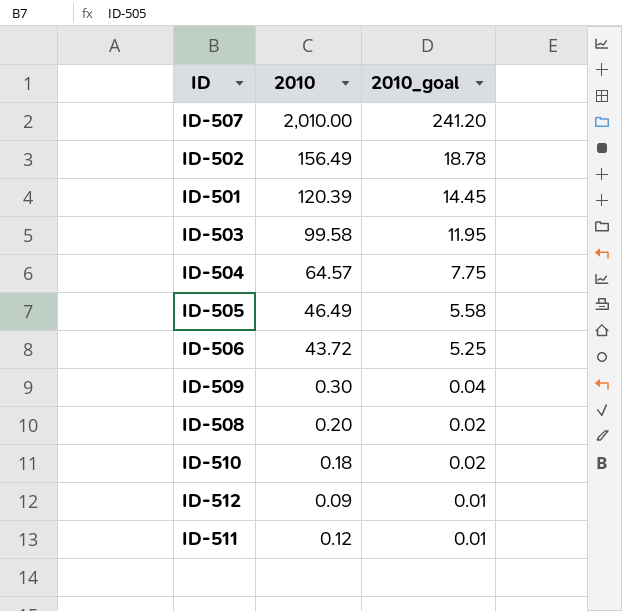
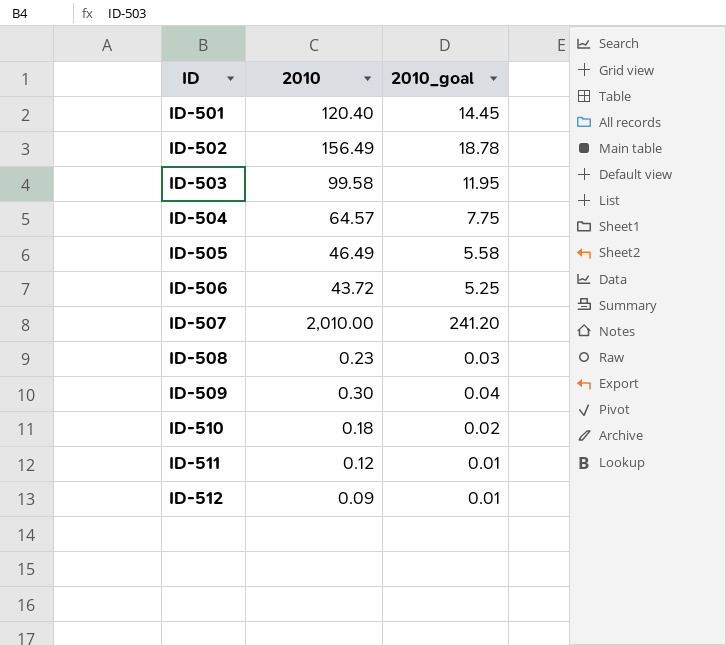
row order: 2010_goal descending -> ID ascending
ID-501 | 2010: 120.39 -> 120.40
ID-508 | 2010: 0.20 -> 0.23
ID-508 | 2010_goal: 0.02 -> 0.03

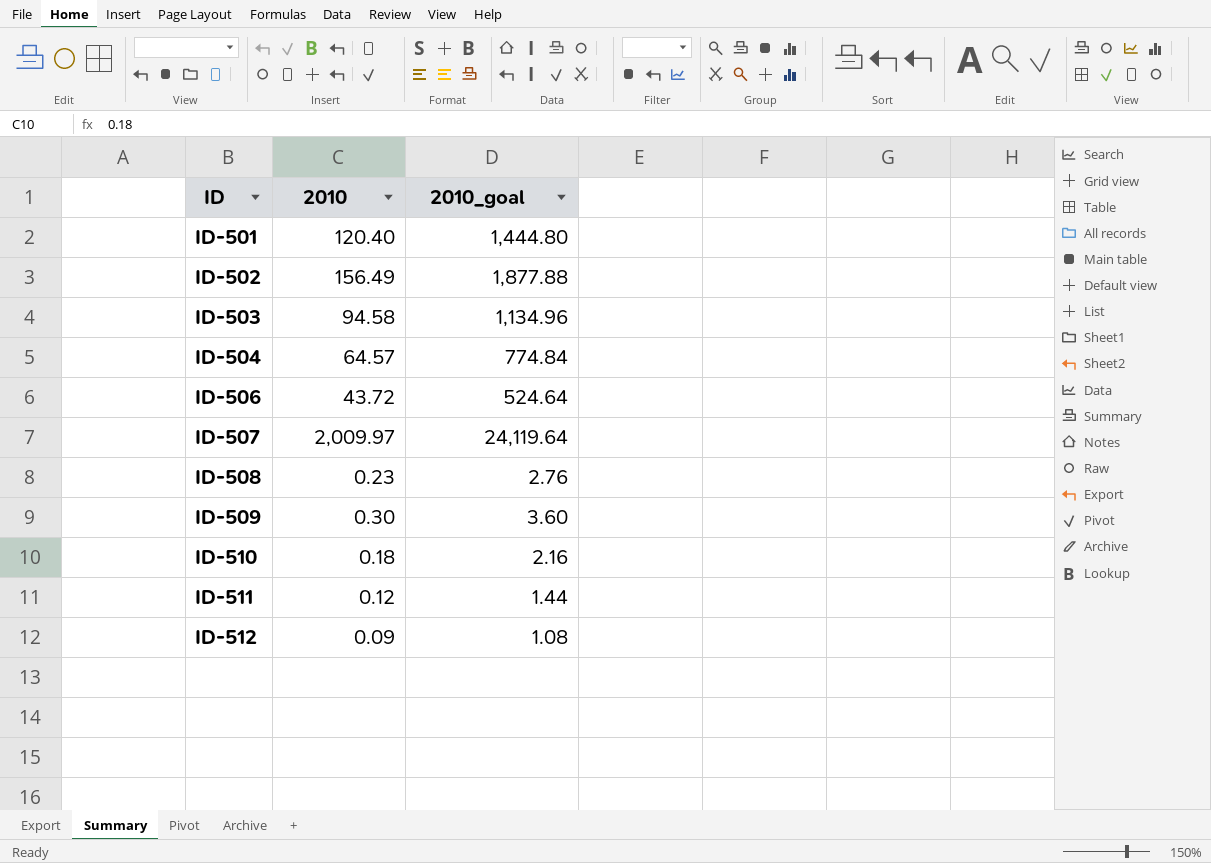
column 2010_goal | formula: [2010] * 0.12 -> [2010] * 12
row ID-505: 46.49 | 5.58 -> none
ID-503 | 2010: 99.58 -> 94.58
ID-507 | 2010: 2,010.00 -> 2,009.97

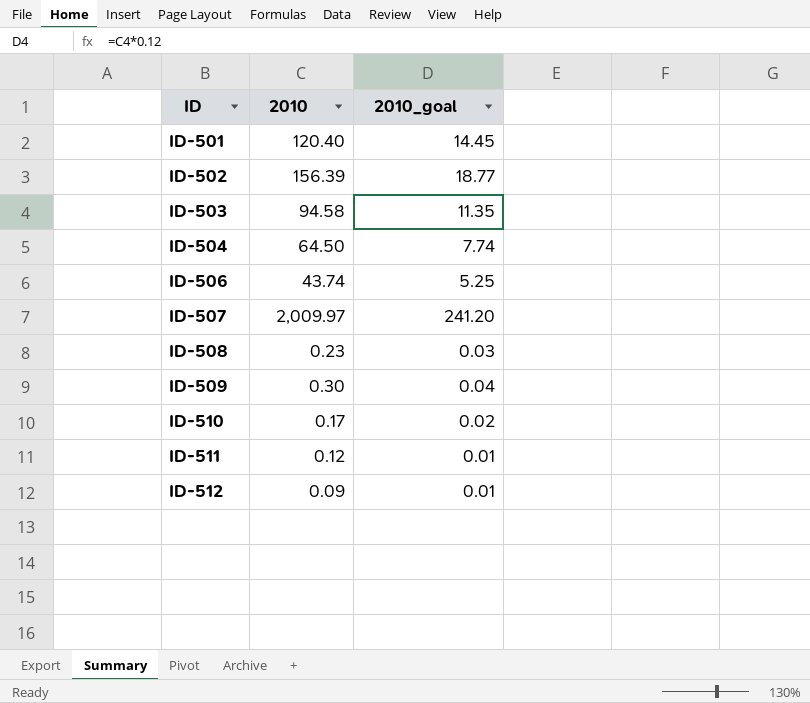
column 2010_goal | formula: [2010] * 12 -> [2010] * 0.12
ID-502 | 2010: 156.49 -> 156.39
ID-504 | 2010: 64.57 -> 64.50
ID-506 | 2010: 43.72 -> 43.74
ID-510 | 2010: 0.18 -> 0.17

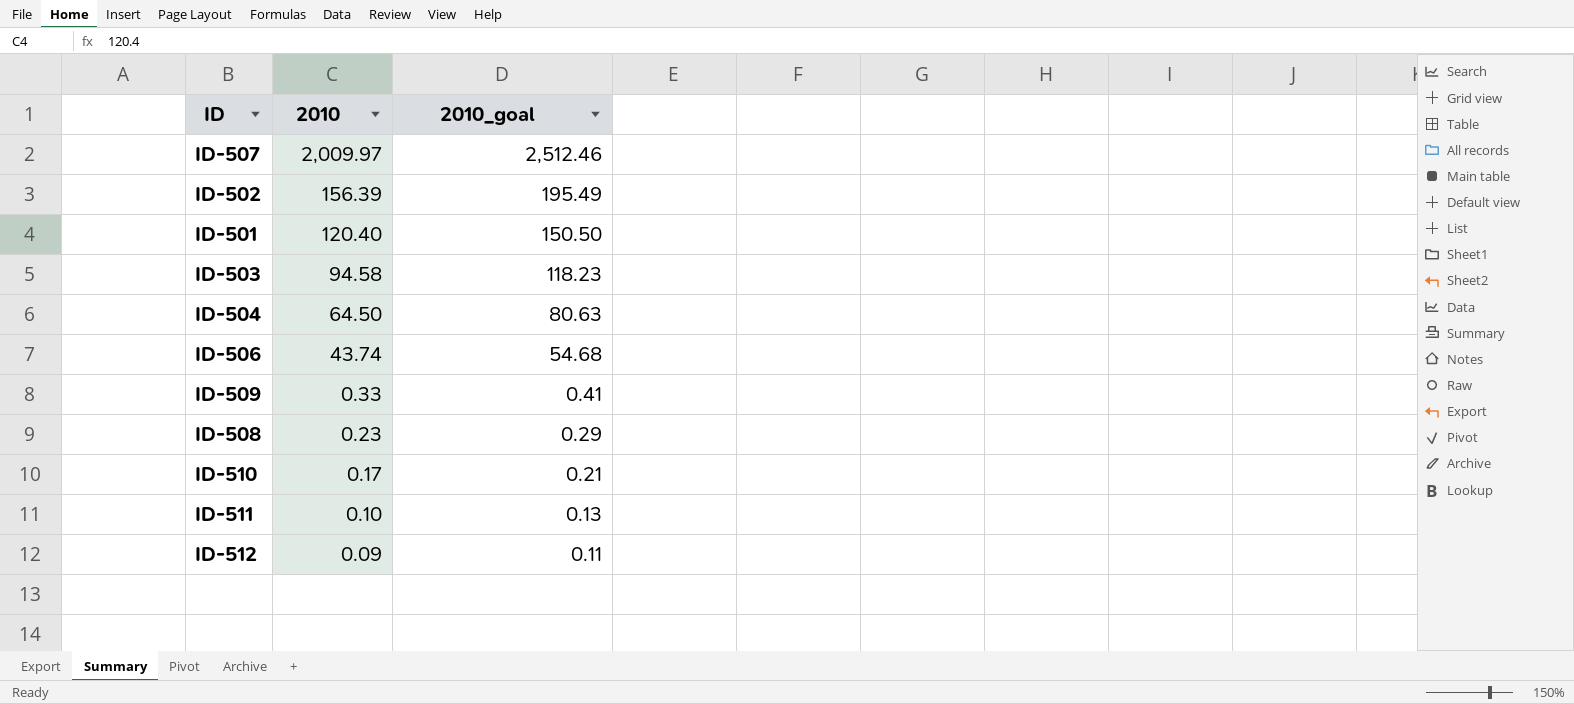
row order: ID ascending -> 2010 descending
column 2010_goal | formula: [2010] * 0.12 -> [2010] * 1.25
ID-509 | 2010: 0.30 -> 0.33
ID-511 | 2010: 0.12 -> 0.10

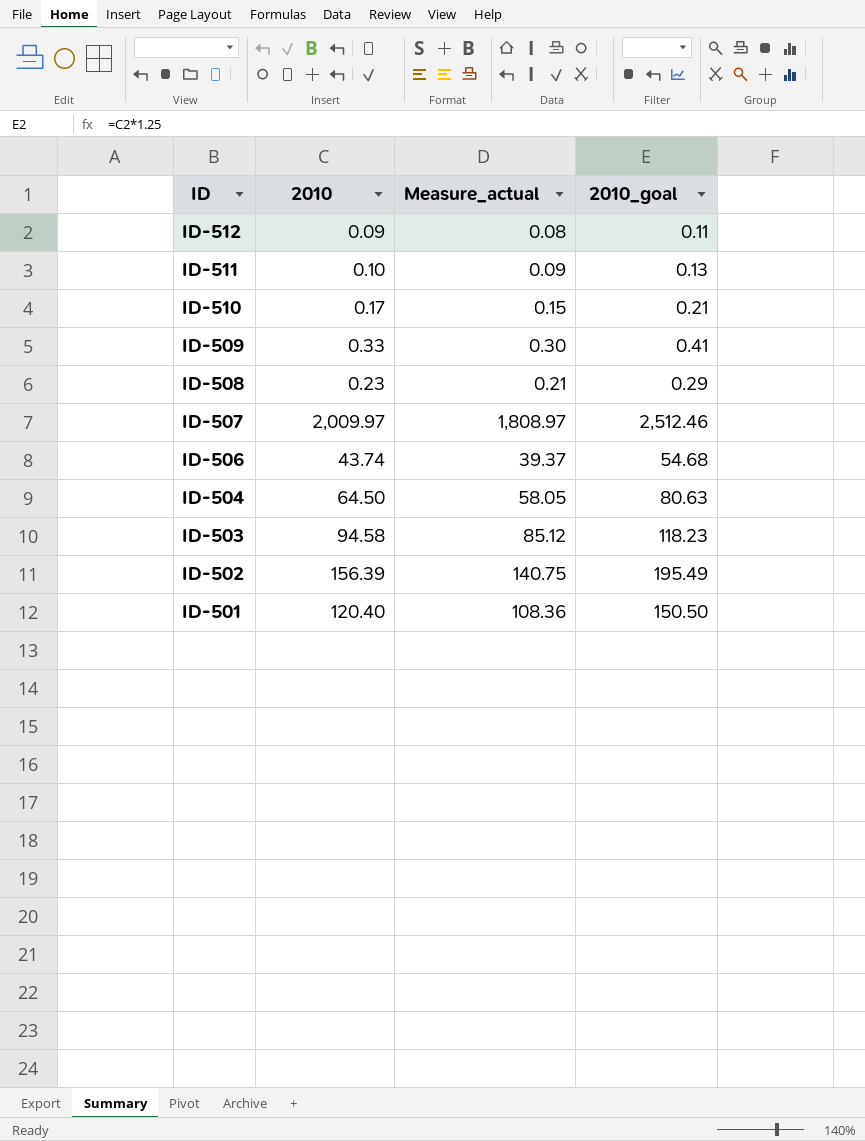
row order: 2010 descending -> ID descending
column Measure_actual | formula: none -> [2010] * 0.9

